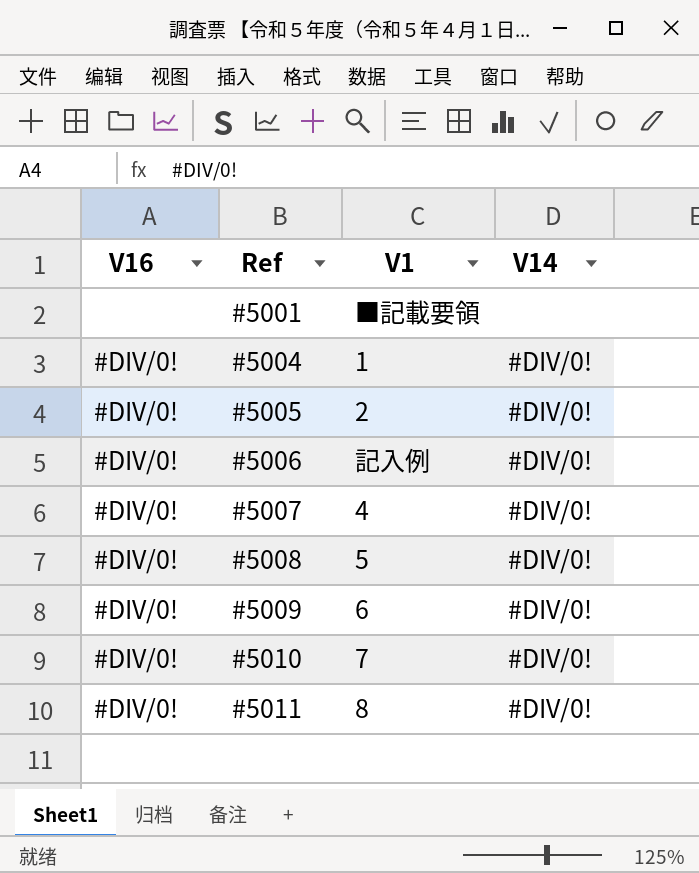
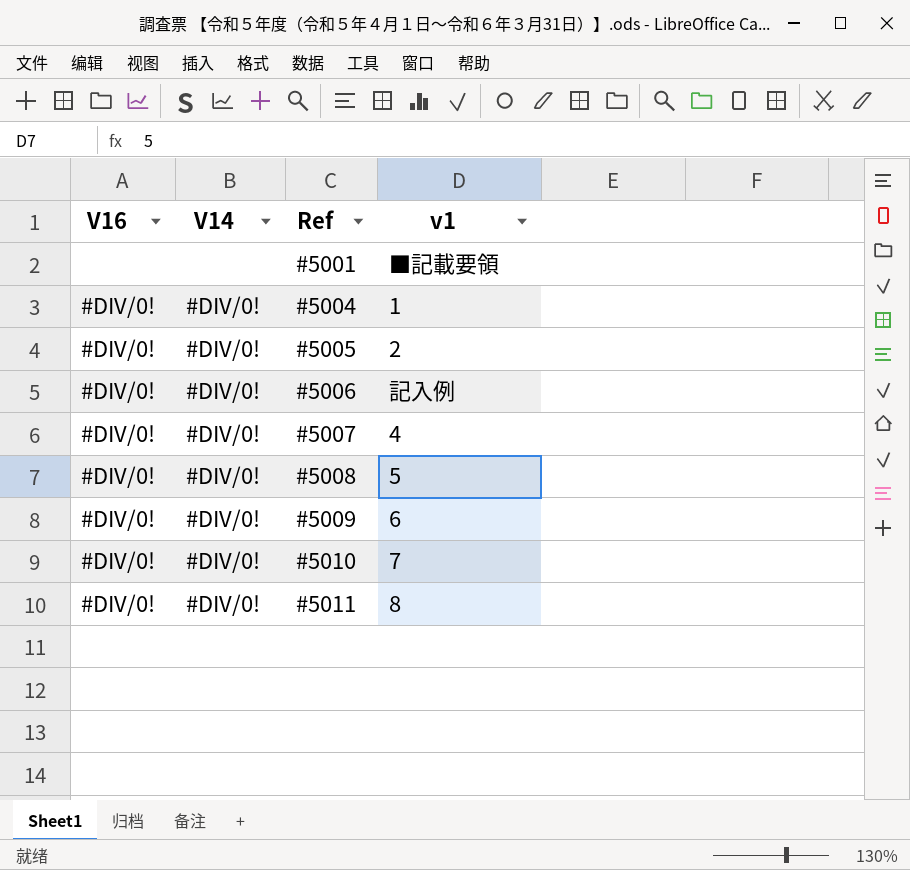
column V14 | position: 4 -> 2
column name: V1 -> v1

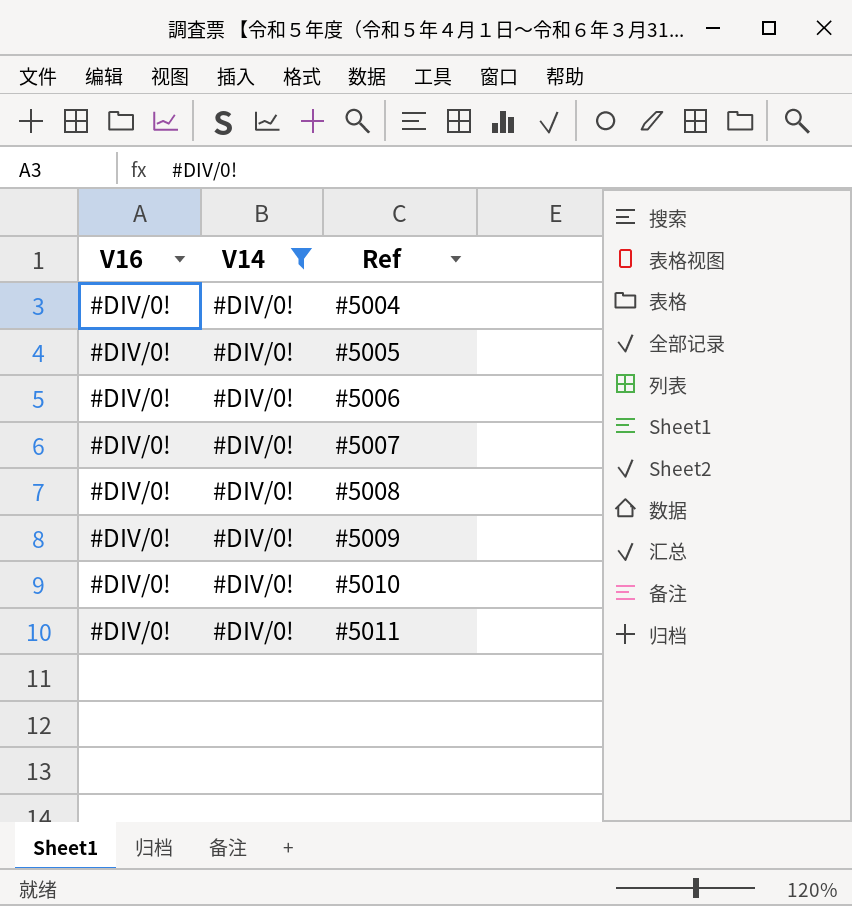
filter: none -> V14 = #DIV/0!
column v1 | position: 4 -> none

